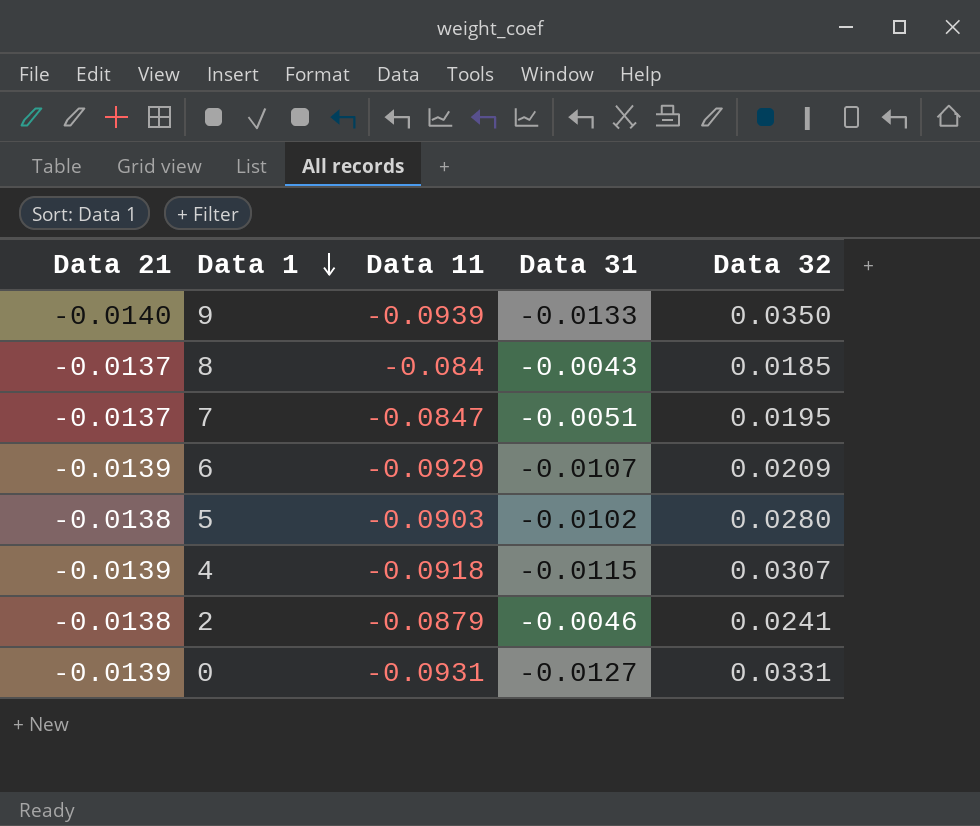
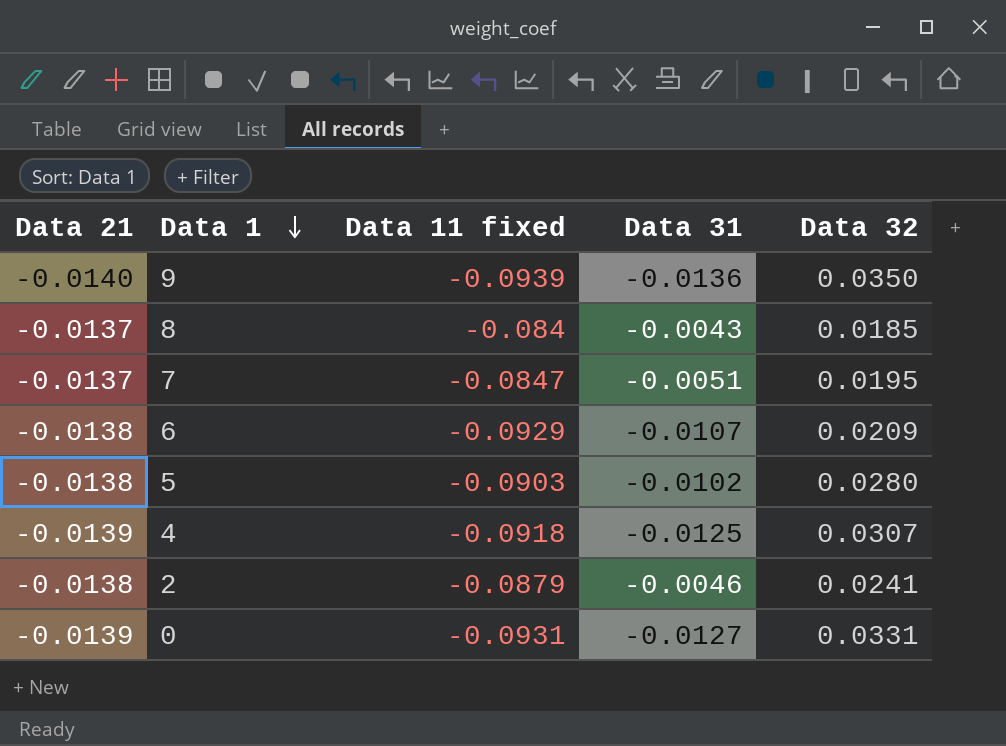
column name: Data 11 -> Data 11 fixed
9 | Data 31: -0.0133 -> -0.0136
6 | Data 21: -0.0139 -> -0.0138
4 | Data 31: -0.0115 -> -0.0125

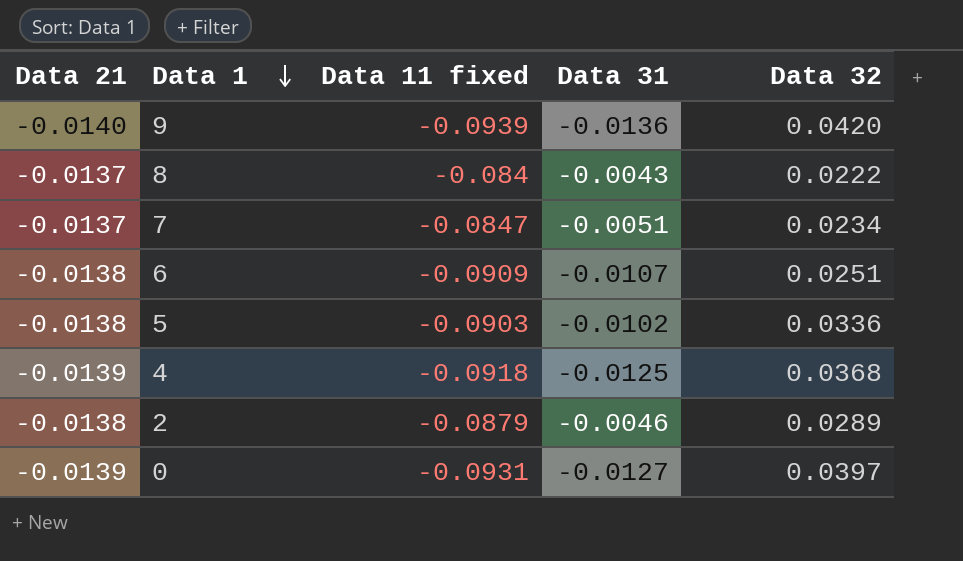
9 | Data 32: 0.0350 -> 0.0420
8 | Data 32: 0.0185 -> 0.0222
7 | Data 32: 0.0195 -> 0.0234
6 | Data 11 fixed: -0.0929 -> -0.0909
6 | Data 32: 0.0209 -> 0.0251
5 | Data 32: 0.0280 -> 0.0336
4 | Data 32: 0.0307 -> 0.0368
2 | Data 32: 0.0241 -> 0.0289
0 | Data 32: 0.0331 -> 0.0397

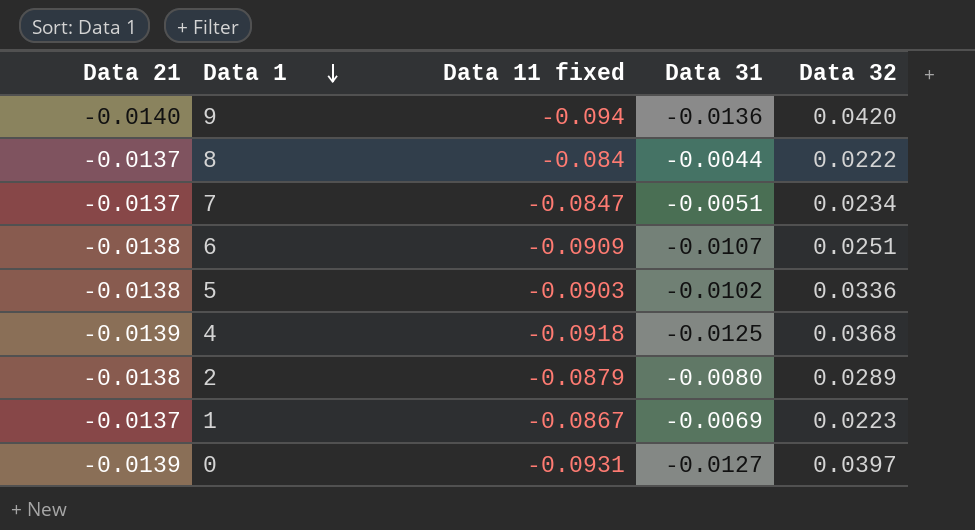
9 | Data 11 fixed: -0.0939 -> -0.094
8 | Data 31: -0.0043 -> -0.0044
2 | Data 31: -0.0046 -> -0.0080
row 1: none -> -0.0137 | -0.0867 | -0.0069 | 0.0223

